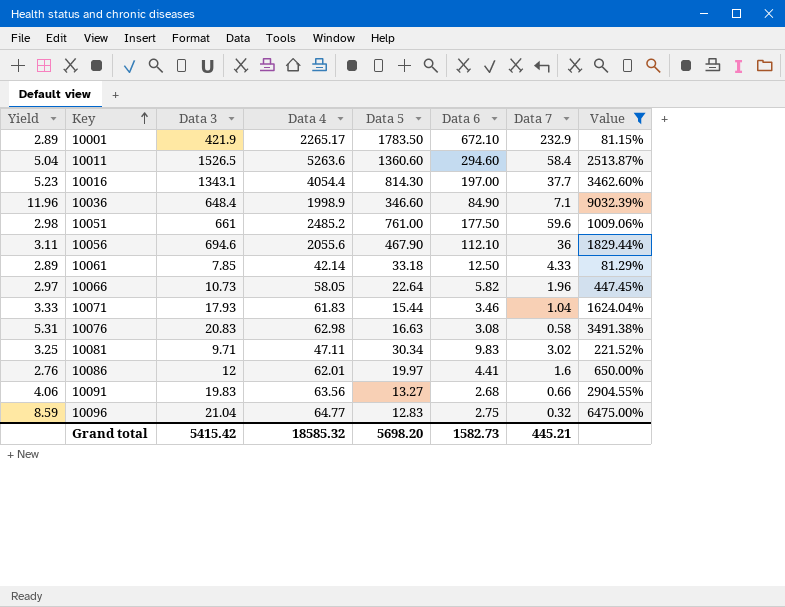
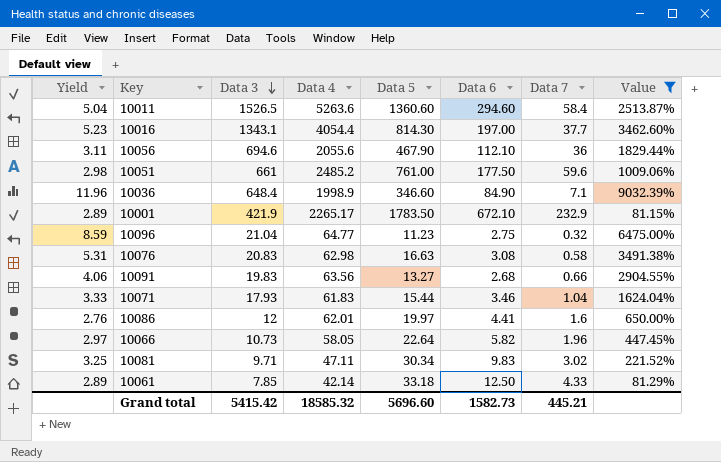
row order: Key ascending -> Data 3 descending
10096 | Data 5: 12.83 -> 11.23
Grand total | Data 5: 5698.20 -> 5696.60

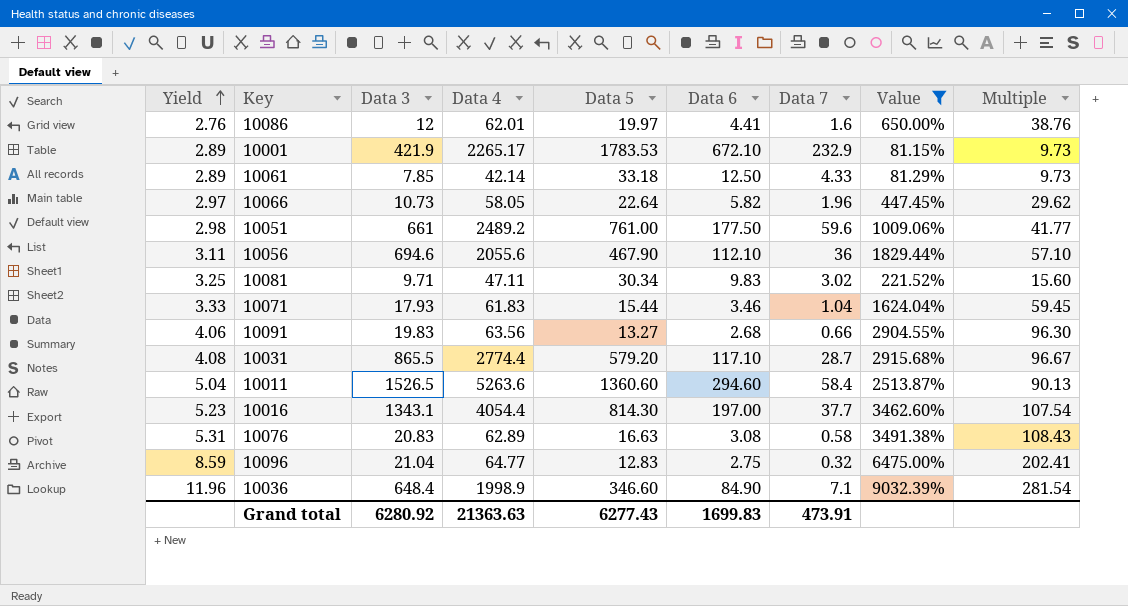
row order: Data 3 descending -> Yield ascending
column Multiple | formula: none -> [Data 4] / [Data 7]
10001 | Data 5: 1783.50 -> 1783.53
10051 | Data 4: 2485.2 -> 2489.2
row 10031: none -> 4.08 | 865.5 | 2774.4 | 579.20 | 117.10 | 28.7 | 2915.68% | 96.67
10076 | Data 4: 62.98 -> 62.89
10096 | Data 5: 11.23 -> 12.83
Grand total | Data 3: 5415.42 -> 6280.92
Grand total | Data 4: 18585.32 -> 21363.63
Grand total | Data 5: 5696.60 -> 6277.43
Grand total | Data 6: 1582.73 -> 1699.83
Grand total | Data 7: 445.21 -> 473.91

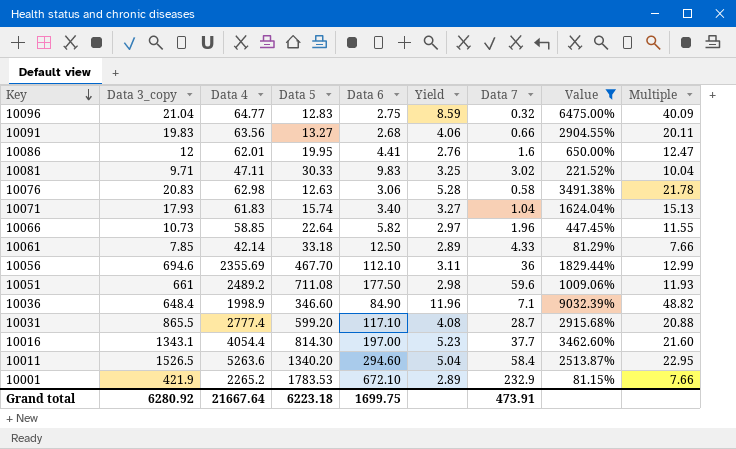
row order: Yield ascending -> Key descending
column name: Data 3 -> Data 3_copy
column Yield | position: 1 -> 6
column Multiple | formula: [Data 4] / [Data 7] -> [Data 5] / [Data 7]
10086 | Data 5: 19.97 -> 19.95
10081 | Data 5: 30.34 -> 30.33
10076 | Data 4: 62.89 -> 62.98
10076 | Data 5: 16.63 -> 12.63
10076 | Data 6: 3.08 -> 3.06
10076 | Yield: 5.31 -> 5.28
10071 | Data 5: 15.44 -> 15.74
10071 | Data 6: 3.46 -> 3.40
10071 | Yield: 3.33 -> 3.27
10066 | Data 4: 58.05 -> 58.85
10056 | Data 4: 2055.6 -> 2355.69
10056 | Data 5: 467.90 -> 467.70
10051 | Data 5: 761.00 -> 711.08
10031 | Data 4: 2774.4 -> 2777.4
10031 | Data 5: 579.20 -> 599.20
10011 | Data 5: 1360.60 -> 1340.20
10001 | Data 4: 2265.17 -> 2265.2
Grand total | Data 4: 21363.63 -> 21667.64
Grand total | Data 5: 6277.43 -> 6223.18
Grand total | Data 6: 1699.83 -> 1699.75

